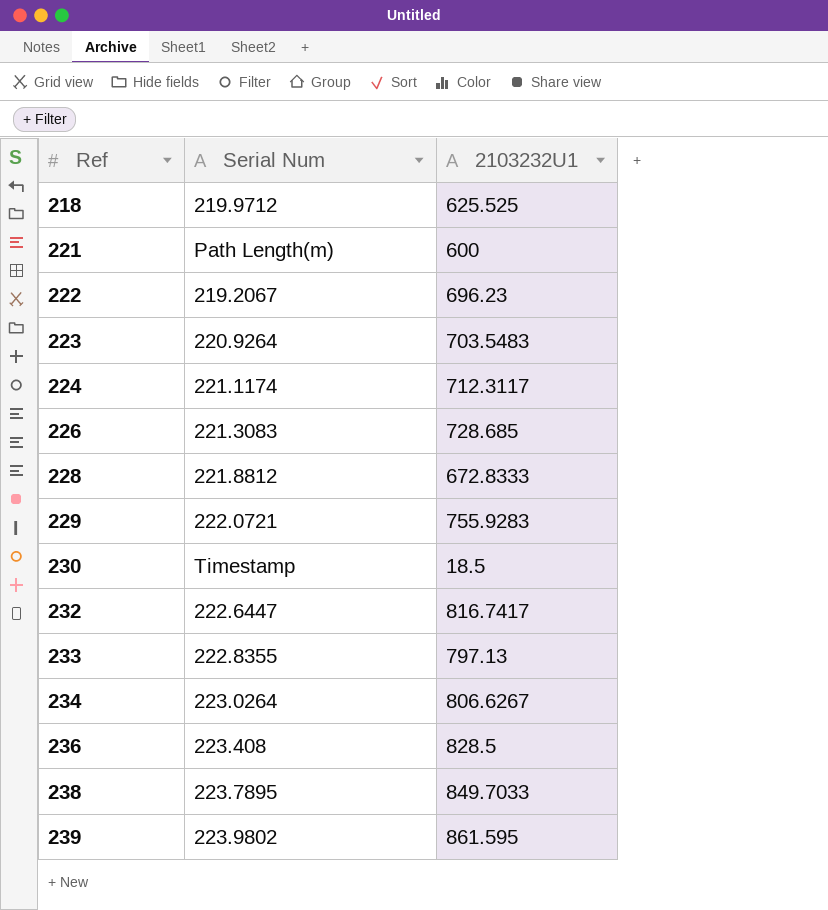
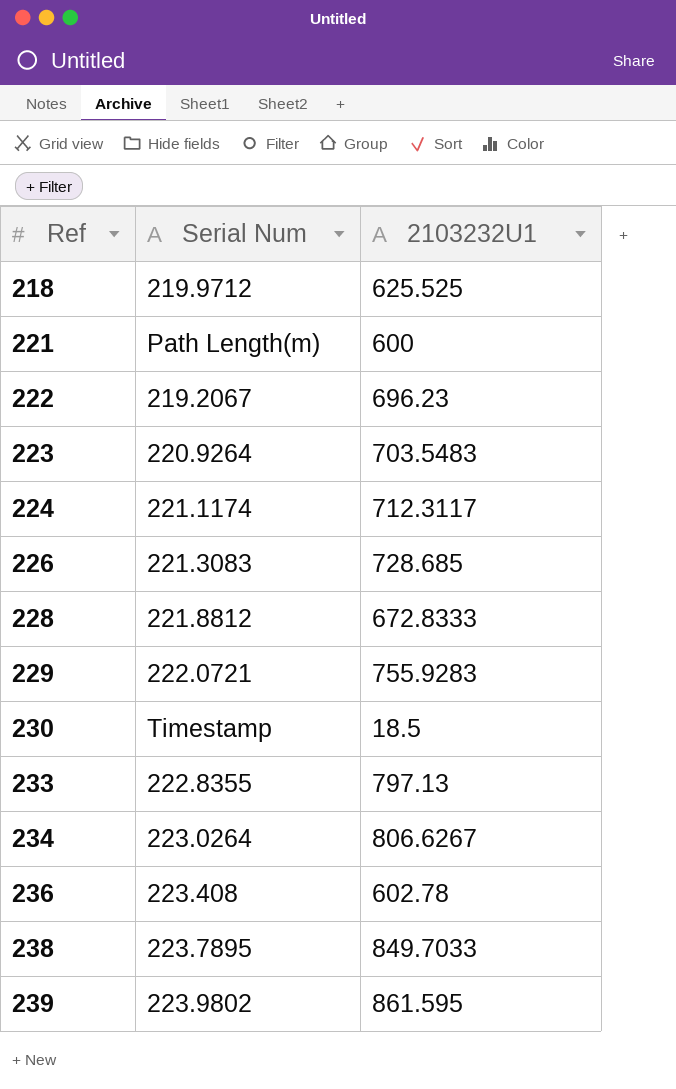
row 232: 222.6447 | 816.7417 -> none
236 | 2103232U1: 828.5 -> 602.78

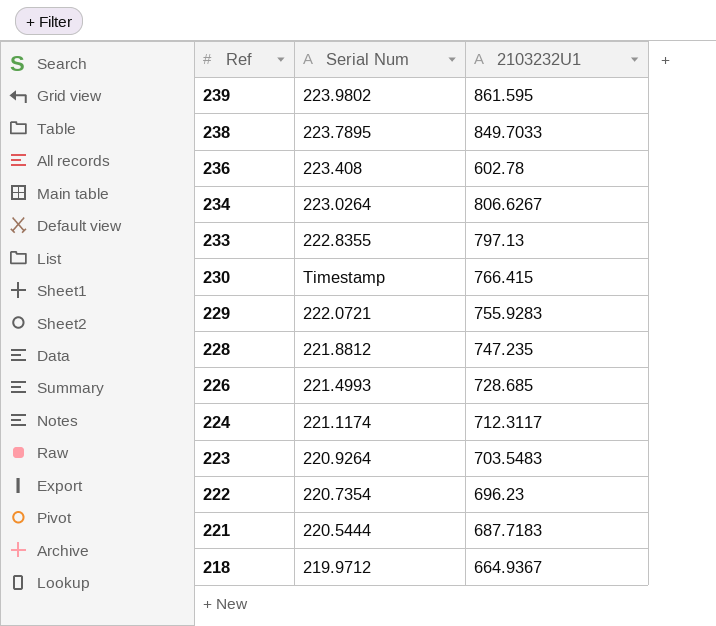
row order: Ref ascending -> Ref descending
230 | 2103232U1: 18.5 -> 766.415
228 | 2103232U1: 672.8333 -> 747.235
226 | Serial Num: 221.3083 -> 221.4993
222 | Serial Num: 219.2067 -> 220.7354
221 | Serial Num: Path Length(m) -> 220.5444
221 | 2103232U1: 600 -> 687.7183
218 | 2103232U1: 625.525 -> 664.9367

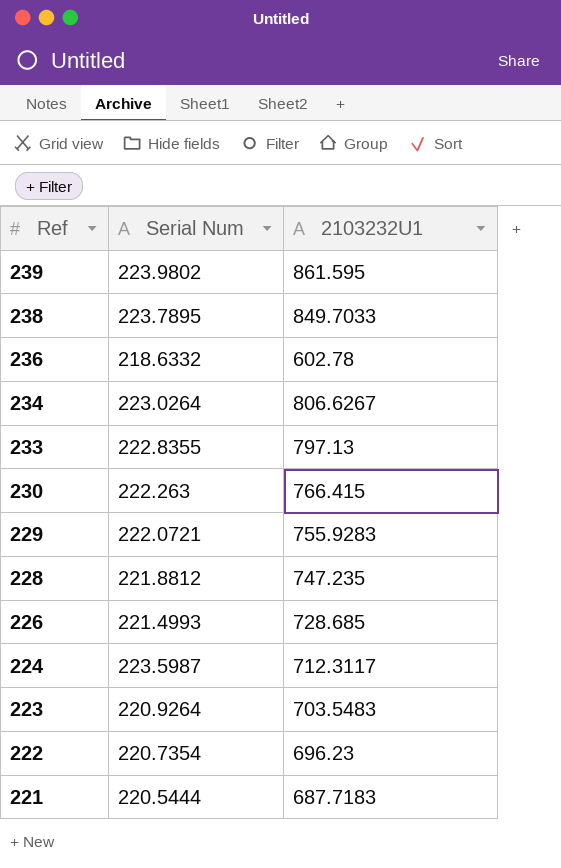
row 218: 219.9712 | 664.9367 -> none
236 | Serial Num: 223.408 -> 218.6332
230 | Serial Num: Timestamp -> 222.263
224 | Serial Num: 221.1174 -> 223.5987

